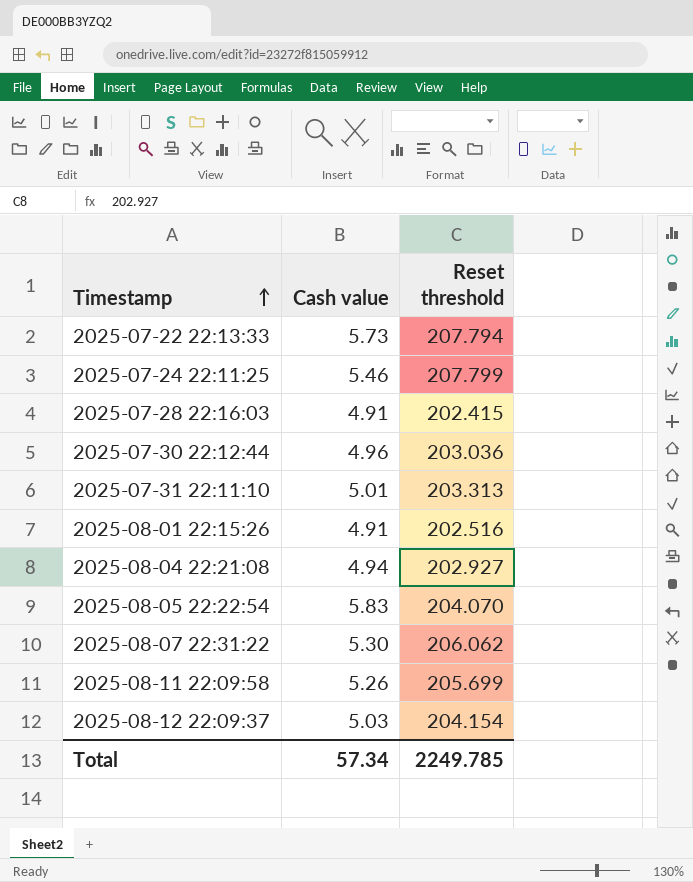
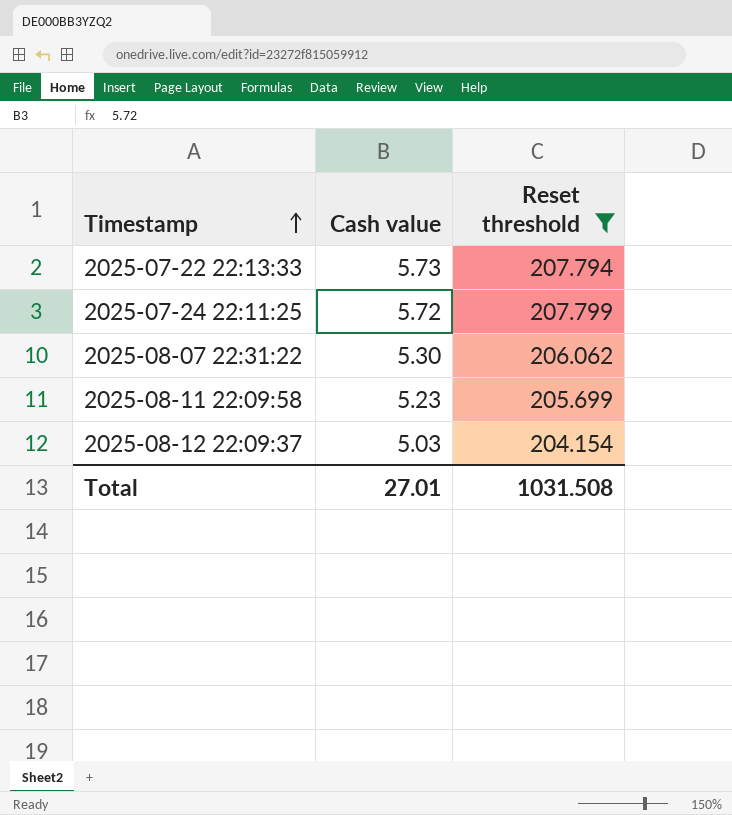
filter: none -> Reset threshold >= 204.154
2025-07-24 22:11:25 | Cash value: 5.46 -> 5.72
2025-08-11 22:09:58 | Cash value: 5.26 -> 5.23
Total | Cash value: 57.34 -> 27.01
Total | Reset threshold: 2249.785 -> 1031.508

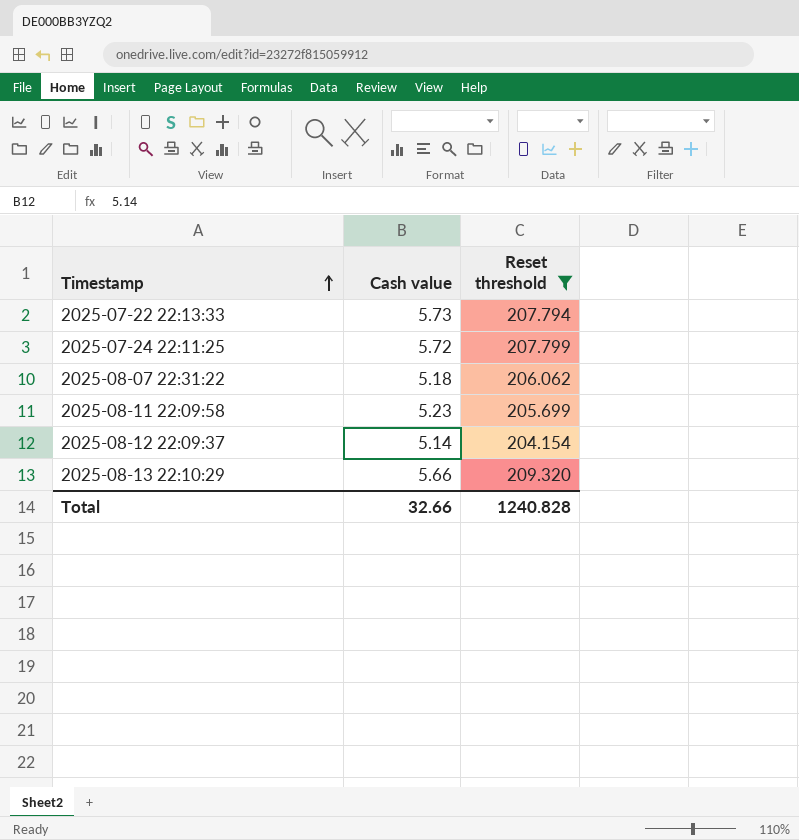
2025-08-07 22:31:22 | Cash value: 5.30 -> 5.18
2025-08-12 22:09:37 | Cash value: 5.03 -> 5.14
row 2025-08-13 22:10:29: none -> 5.66 | 209.320
Total | Cash value: 27.01 -> 32.66
Total | Reset threshold: 1031.508 -> 1240.828

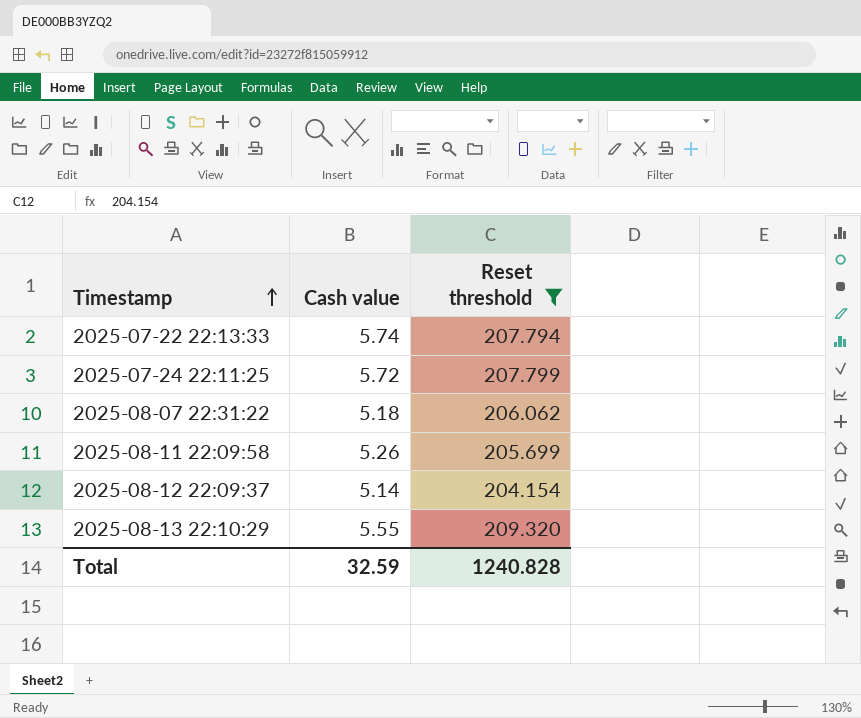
2025-07-22 22:13:33 | Cash value: 5.73 -> 5.74
2025-08-11 22:09:58 | Cash value: 5.23 -> 5.26
2025-08-13 22:10:29 | Cash value: 5.66 -> 5.55
Total | Cash value: 32.66 -> 32.59

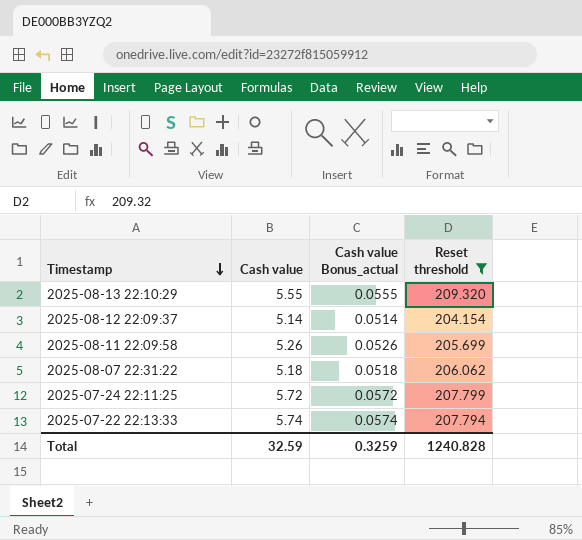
row order: Timestamp ascending -> Timestamp descending
column Cash value Bonus_actual | formula: none -> [Cash value] * 0.01

